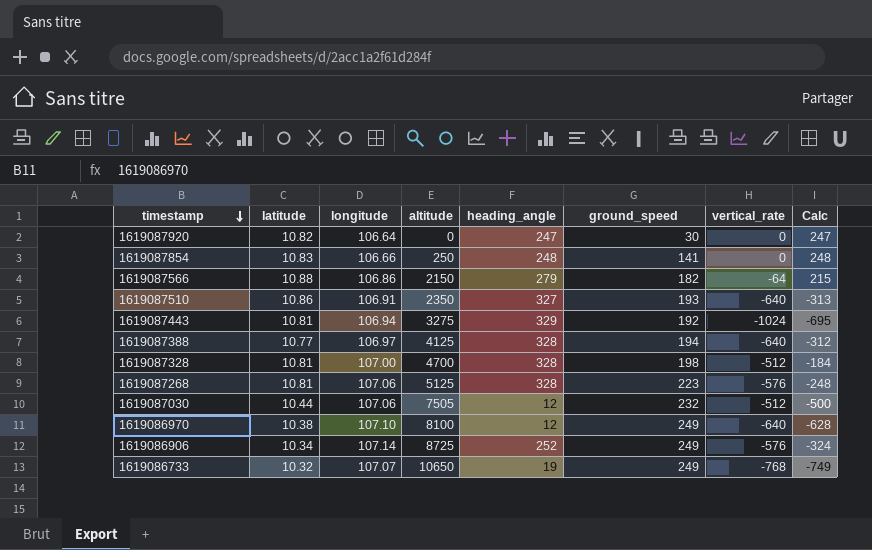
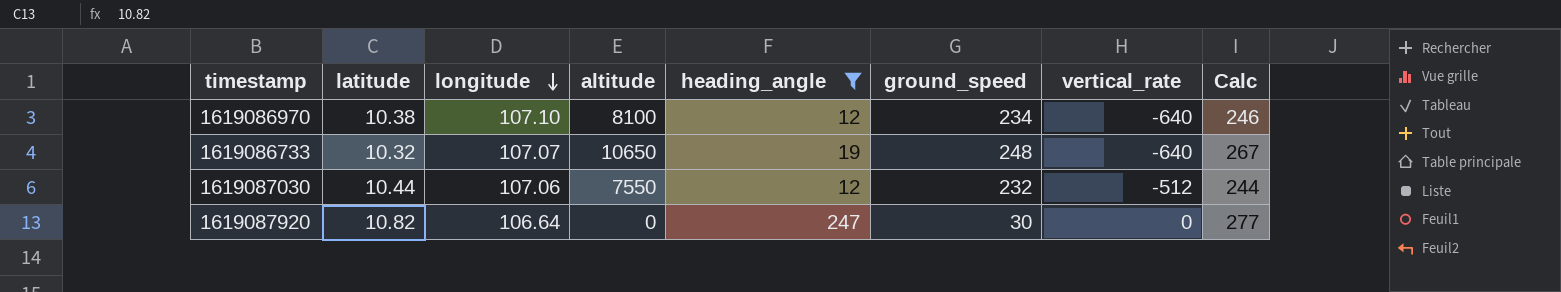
filter: none -> heading_angle <= 247
row order: timestamp descending -> longitude descending
column Calc | formula: [heading_angle] + [vertical_rate] -> [heading_angle] + [ground_speed]
1619086970 | ground_speed: 249 -> 234
1619086733 | ground_speed: 249 -> 248
1619086733 | vertical_rate: -768 -> -640
1619087030 | altitude: 7505 -> 7550

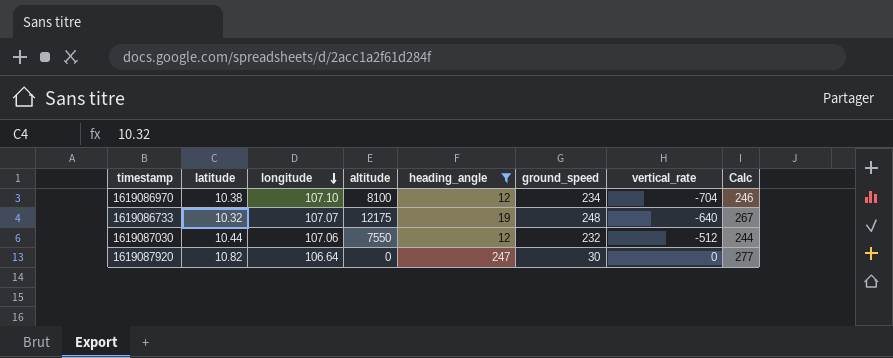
1619086970 | vertical_rate: -640 -> -704
1619086733 | altitude: 10650 -> 12175

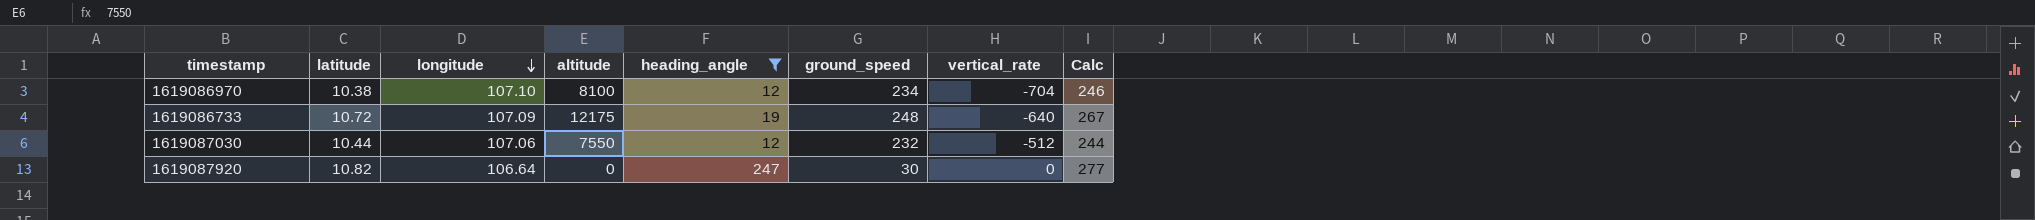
1619086733 | latitude: 10.32 -> 10.72
1619086733 | longitude: 107.07 -> 107.09

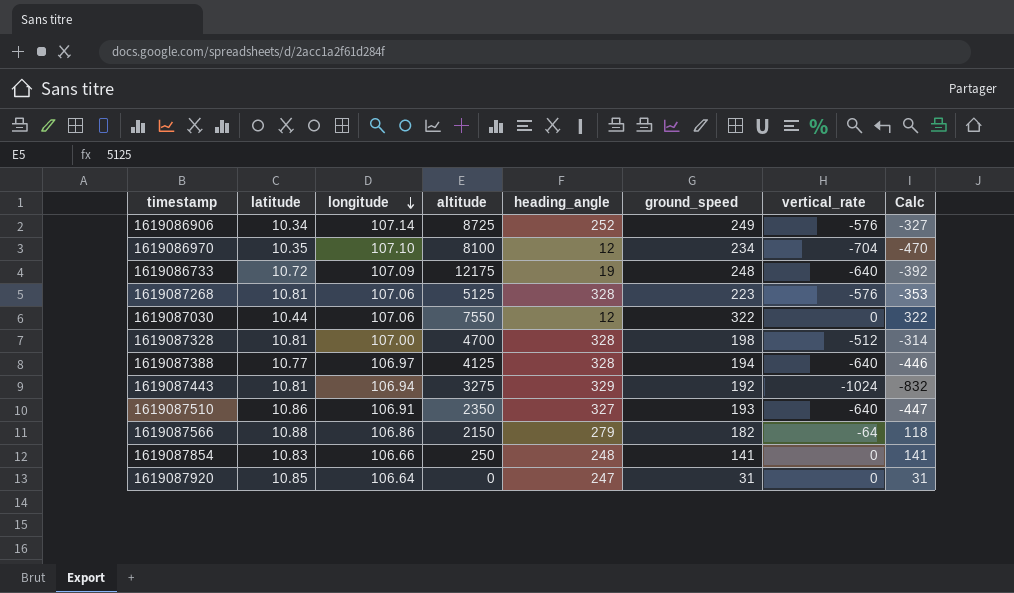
filter: heading_angle <= 247 -> none
column Calc | formula: [heading_angle] + [ground_speed] -> [ground_speed] + [vertical_rate]
1619086970 | latitude: 10.38 -> 10.35
1619087030 | ground_speed: 232 -> 322
1619087030 | vertical_rate: -512 -> 0
1619087920 | latitude: 10.82 -> 10.85
1619087920 | ground_speed: 30 -> 31

